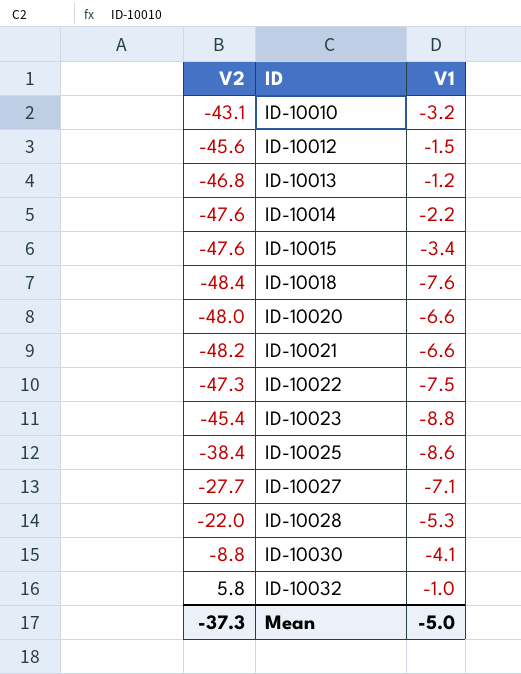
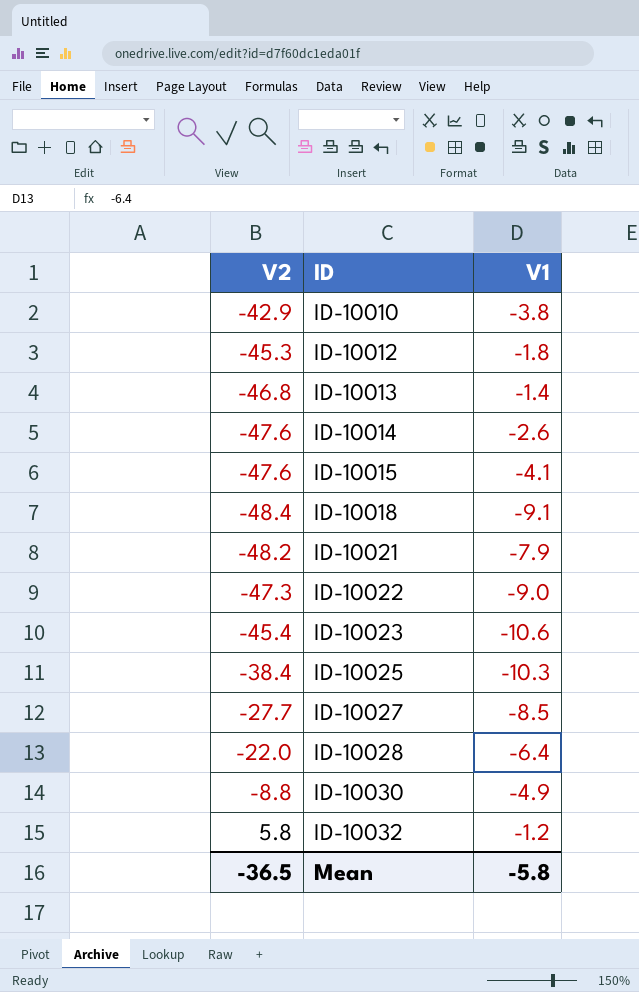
row ID-10020: -48.0 | -6.6 -> none
ID-10010 | V2: -43.1 -> -42.9
ID-10010 | V1: -3.2 -> -3.8
ID-10012 | V2: -45.6 -> -45.3
ID-10012 | V1: -1.5 -> -1.8
ID-10013 | V1: -1.2 -> -1.4
ID-10014 | V1: -2.2 -> -2.6
ID-10015 | V1: -3.4 -> -4.1
ID-10018 | V1: -7.6 -> -9.1
ID-10021 | V1: -6.6 -> -7.9
ID-10022 | V1: -7.5 -> -9.0
ID-10023 | V1: -8.8 -> -10.6
ID-10025 | V1: -8.6 -> -10.3
ID-10027 | V1: -7.1 -> -8.5
ID-10028 | V1: -5.3 -> -6.4
ID-10030 | V1: -4.1 -> -4.9
ID-10032 | V1: -1.0 -> -1.2
Mean | V2: -37.3 -> -36.5
Mean | V1: -5.0 -> -5.8

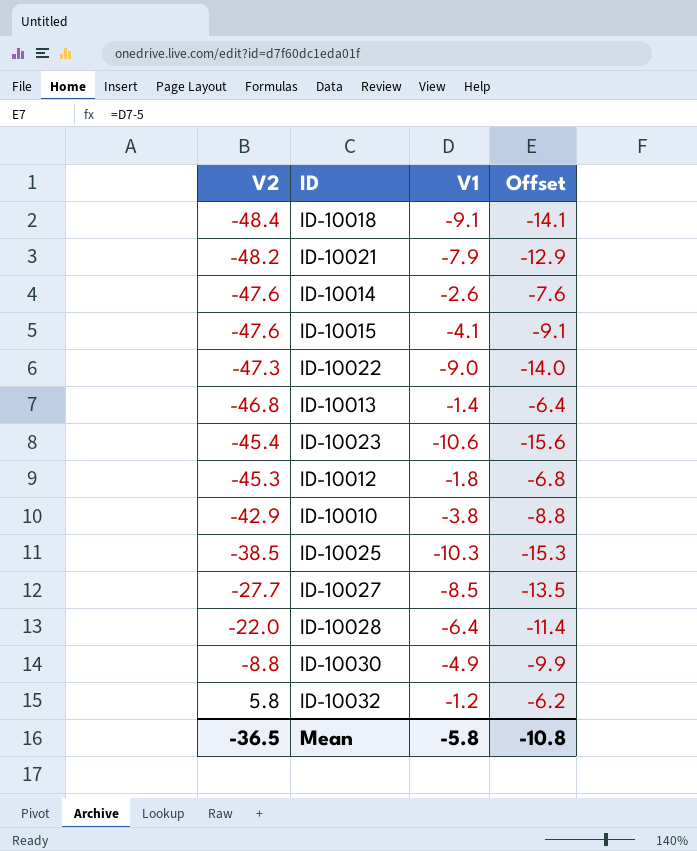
row order: ID ascending -> V2 ascending
column Offset | formula: none -> [V1] - 5
ID-10025 | V2: -38.4 -> -38.5

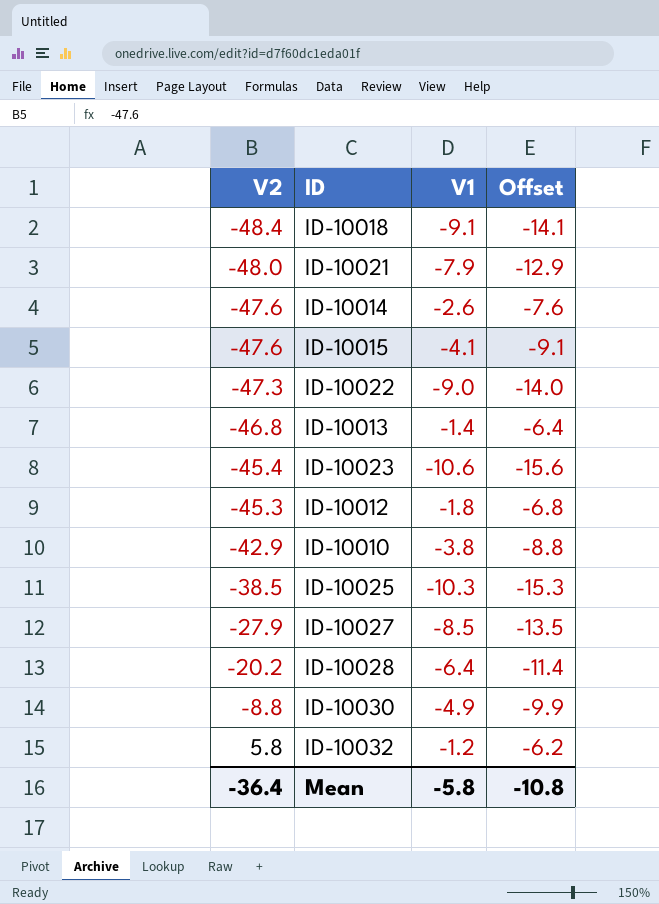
ID-10021 | V2: -48.2 -> -48.0
ID-10027 | V2: -27.7 -> -27.9
ID-10028 | V2: -22.0 -> -20.2
Mean | V2: -36.5 -> -36.4

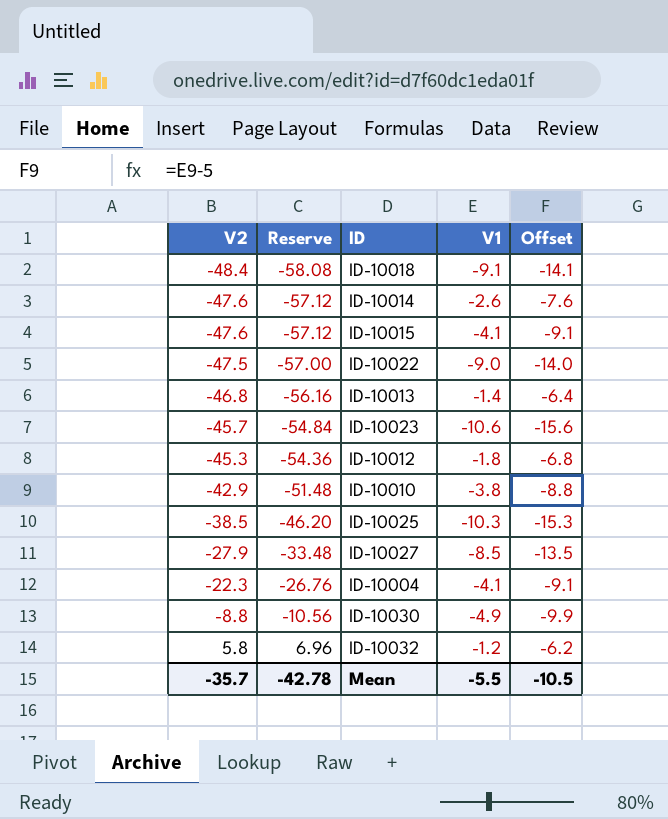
column Reserve | formula: none -> [V2] * 1.2
row ID-10021: -48.0 | -7.9 | -12.9 -> none
row ID-10028: -20.2 | -6.4 | -11.4 -> none
ID-10022 | V2: -47.3 -> -47.5
ID-10023 | V2: -45.4 -> -45.7
row ID-10004: none -> -22.3 | -26.76 | -4.1 | -9.1
Mean | V2: -36.4 -> -35.7
Mean | V1: -5.8 -> -5.5
Mean | Offset: -10.8 -> -10.5

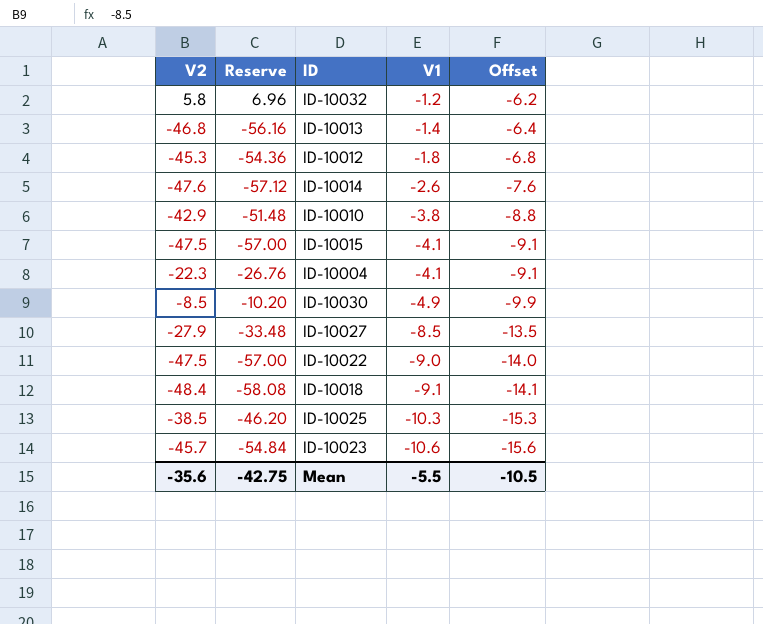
row order: V2 ascending -> V1 descending
ID-10015 | V2: -47.6 -> -47.5
ID-10015 | Reserve: -57.12 -> -57.00
ID-10030 | V2: -8.8 -> -8.5
ID-10030 | Reserve: -10.56 -> -10.20
Mean | V2: -35.7 -> -35.6
Mean | Reserve: -42.78 -> -42.75

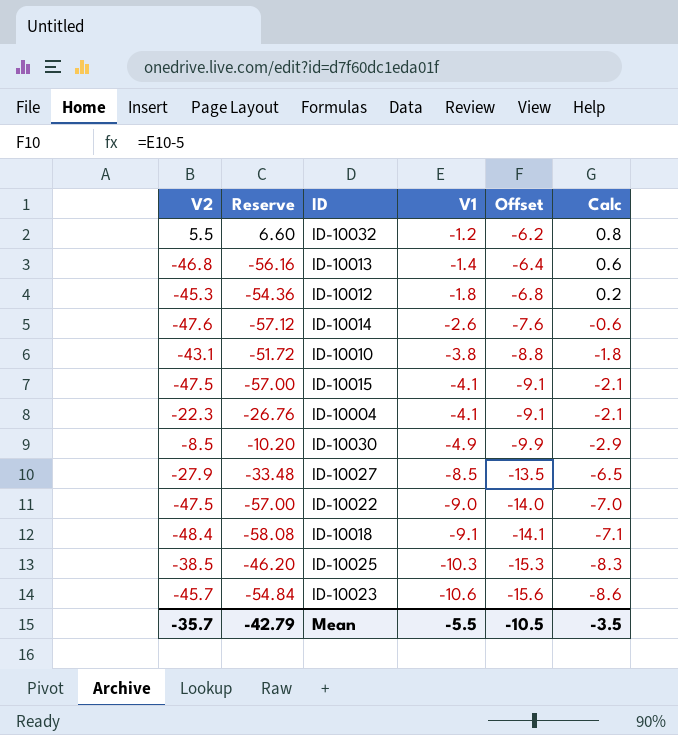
column Calc | formula: none -> [V1] + 2
ID-10032 | V2: 5.8 -> 5.5
ID-10032 | Reserve: 6.96 -> 6.60
ID-10010 | V2: -42.9 -> -43.1
ID-10010 | Reserve: -51.48 -> -51.72
Mean | V2: -35.6 -> -35.7
Mean | Reserve: -42.75 -> -42.79

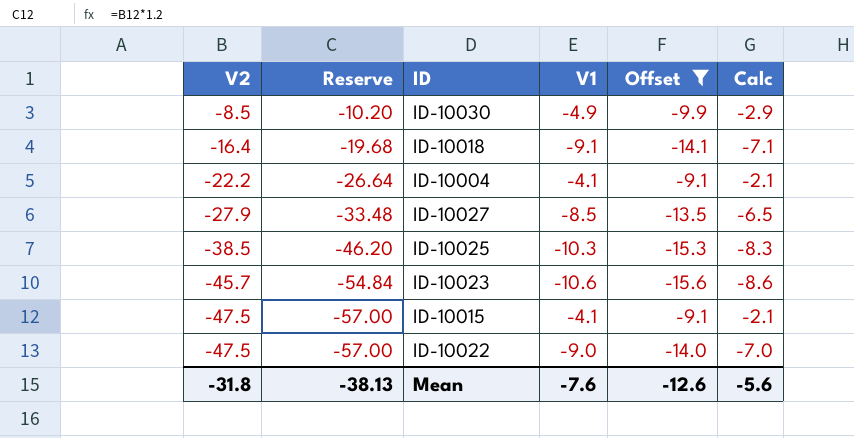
filter: none -> Offset <= -9.1
row order: V1 descending -> V2 descending
ID-10018 | V2: -48.4 -> -16.4
ID-10018 | Reserve: -58.08 -> -19.68
ID-10004 | V2: -22.3 -> -22.2
ID-10004 | Reserve: -26.76 -> -26.64
Mean | V2: -35.7 -> -31.8
Mean | Reserve: -42.79 -> -38.13
Mean | V1: -5.5 -> -7.6
Mean | Offset: -10.5 -> -12.6
Mean | Calc: -3.5 -> -5.6

